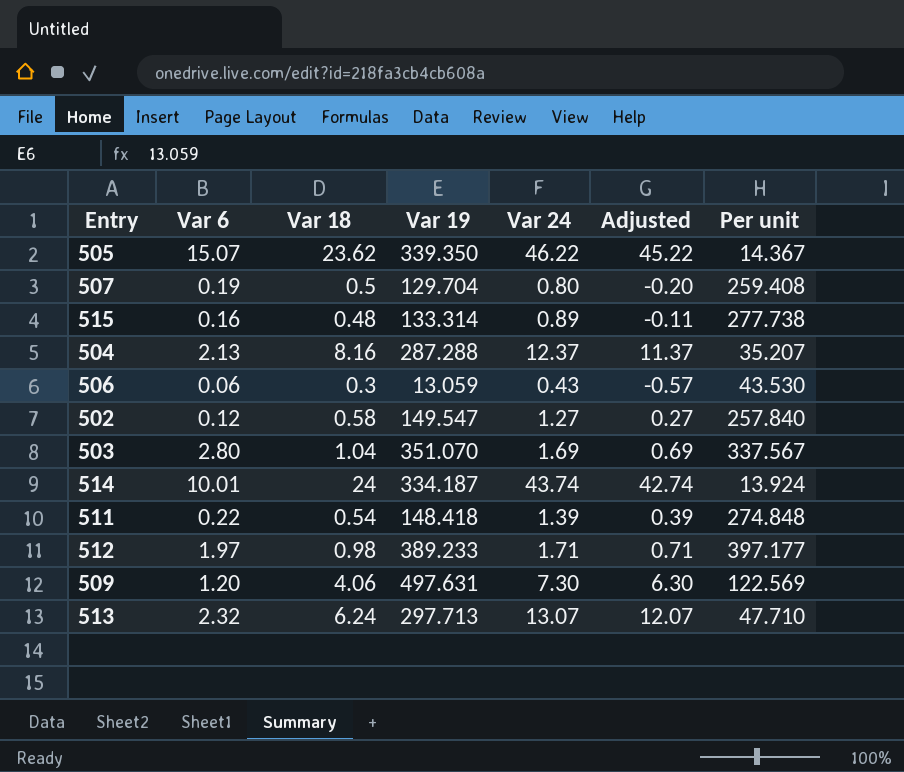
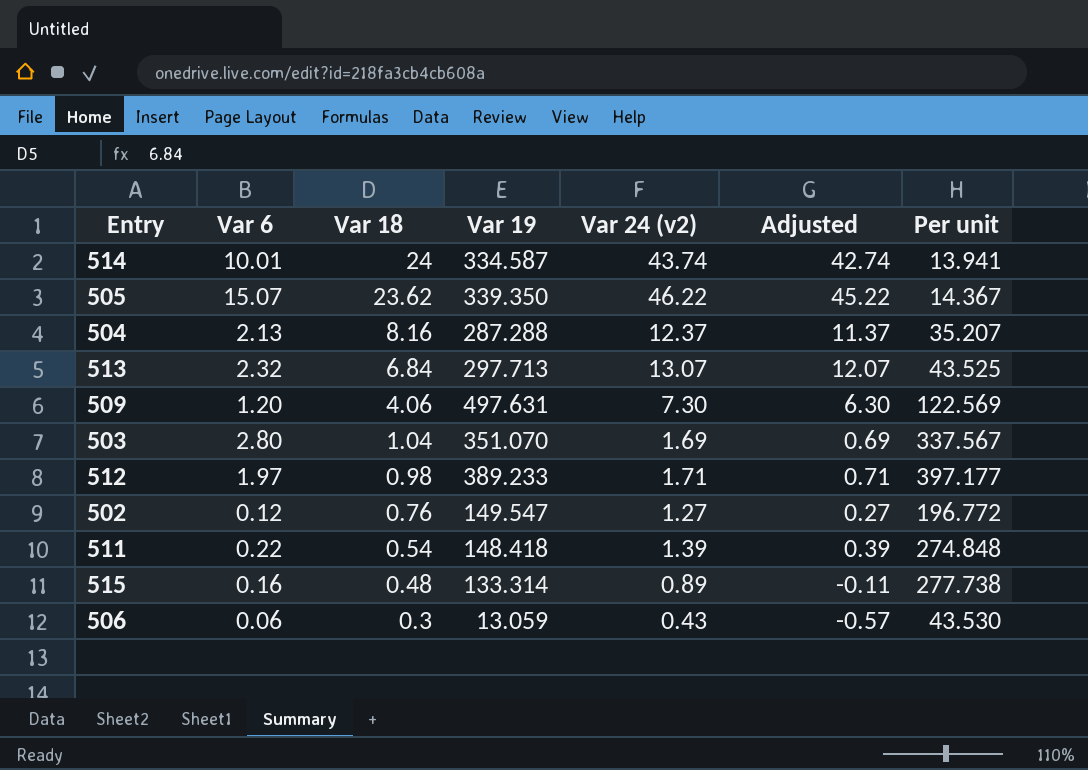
row order: none -> Var 18 descending
column name: Var 24 -> Var 24 (v2)
row 507: 0.19 | 0.5 | 129.704 | 0.80 | -0.20 | 259.408 -> none
514 | Var 19: 334.187 -> 334.587
514 | Per unit: 13.924 -> 13.941
513 | Var 18: 6.24 -> 6.84
513 | Per unit: 47.710 -> 43.525
502 | Var 18: 0.58 -> 0.76
502 | Per unit: 257.840 -> 196.772

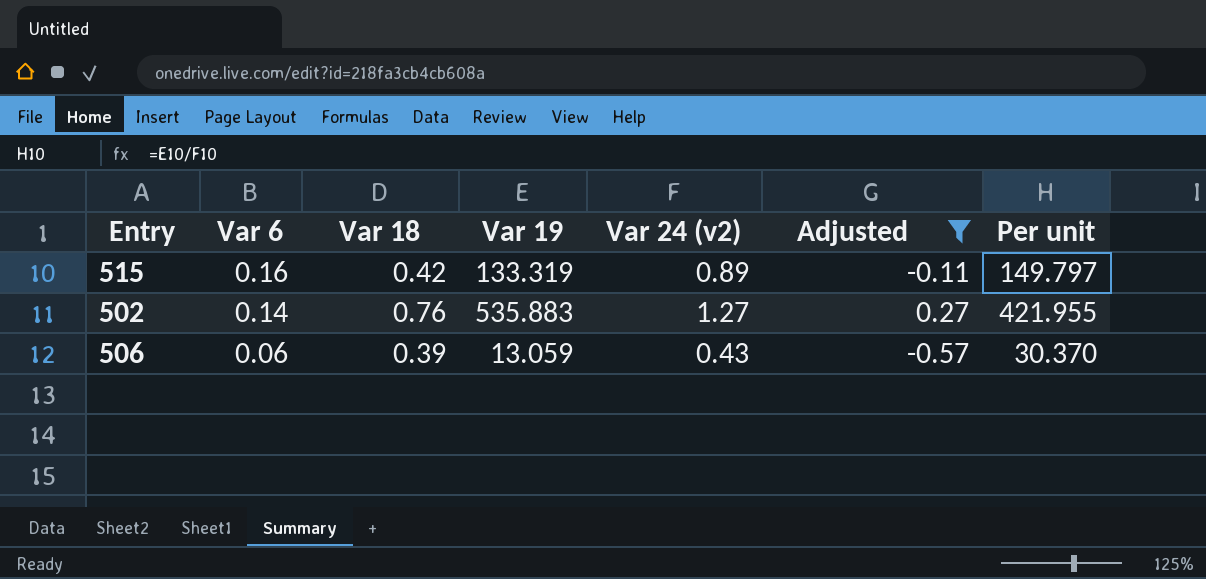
filter: none -> Adjusted <= 0.27
row order: Var 18 descending -> Var 6 descending
column Per unit | formula: [Var 19] / [Var 18] -> [Var 19] / [Var 24 (v2)]
515 | Var 18: 0.48 -> 0.42
515 | Var 19: 133.314 -> 133.319
502 | Var 6: 0.12 -> 0.14
502 | Var 19: 149.547 -> 535.883
506 | Var 18: 0.3 -> 0.39

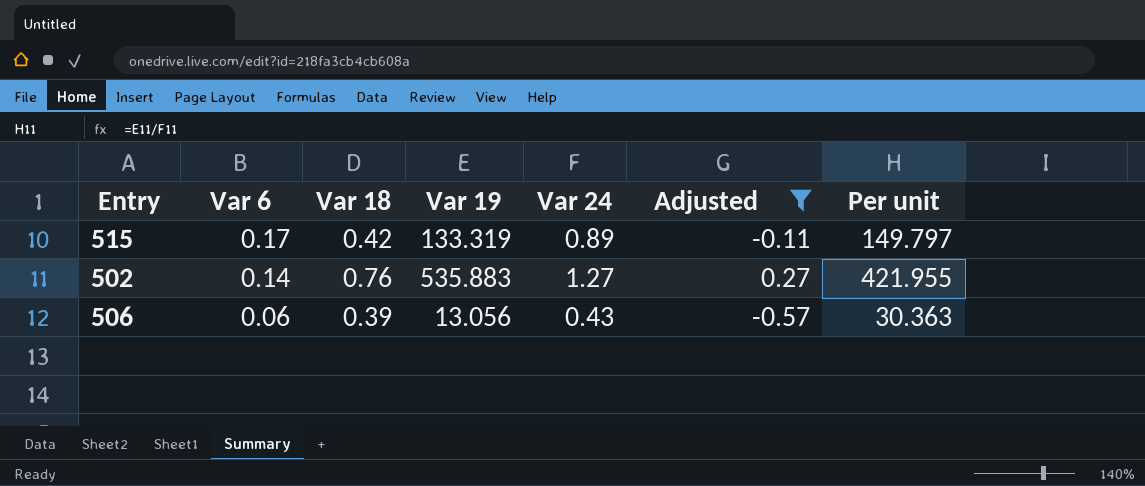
column name: Var 24 (v2) -> Var 24
515 | Var 6: 0.16 -> 0.17
506 | Var 19: 13.059 -> 13.056
506 | Per unit: 30.370 -> 30.363

